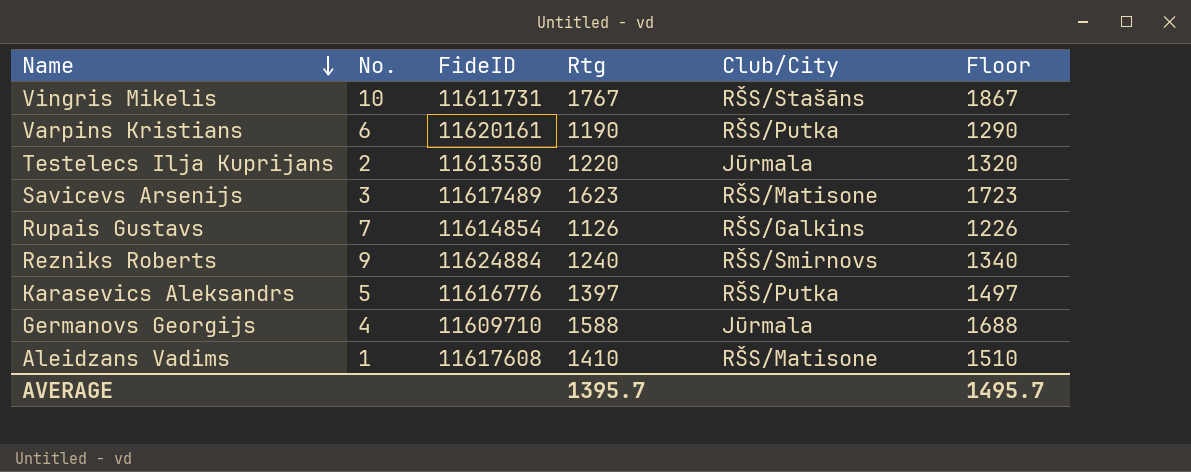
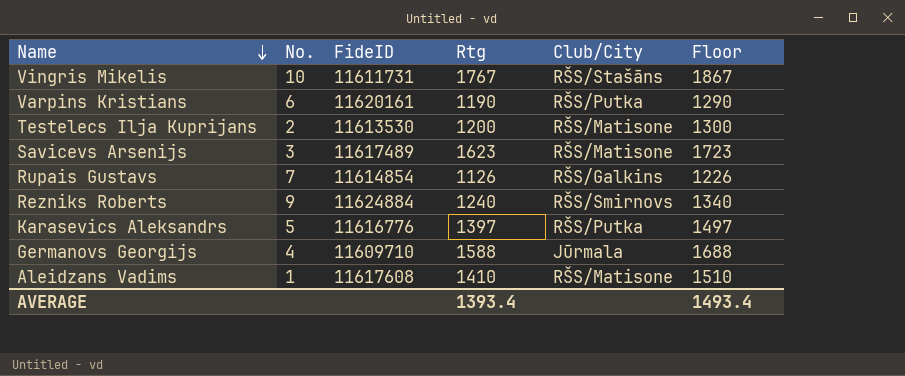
Testelecs Ilja Kuprijans | Rtg: 1220 -> 1200
Testelecs Ilja Kuprijans | Club/City: Jūrmala -> RŠS/Matisone
Testelecs Ilja Kuprijans | Floor: 1320 -> 1300
AVERAGE | Rtg: 1395.7 -> 1393.4
AVERAGE | Floor: 1495.7 -> 1493.4

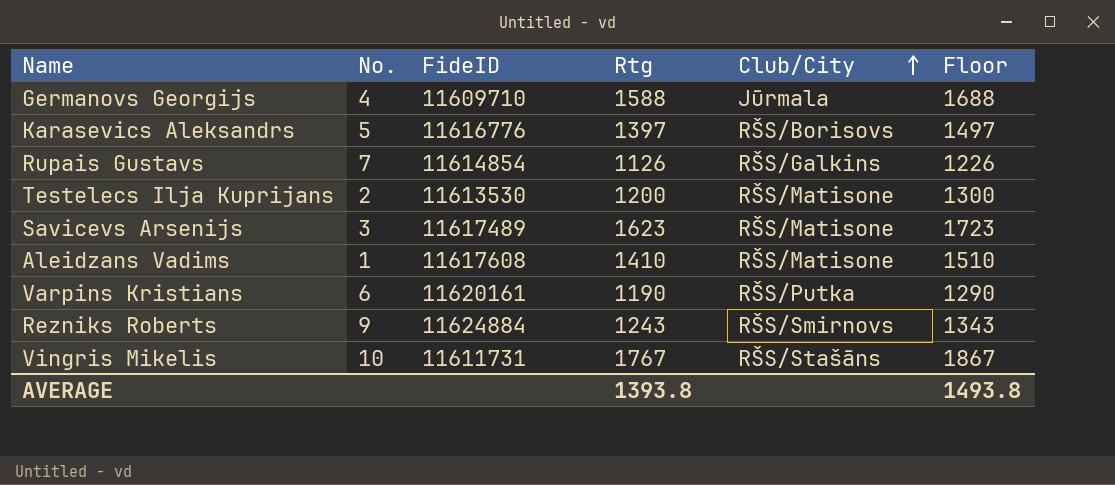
row order: Name descending -> Club/City ascending
Karasevics Aleksandrs | Club/City: RŠS/Putka -> RŠS/Borisovs
Rezniks Roberts | Rtg: 1240 -> 1243
Rezniks Roberts | Floor: 1340 -> 1343
AVERAGE | Rtg: 1393.4 -> 1393.8
AVERAGE | Floor: 1493.4 -> 1493.8

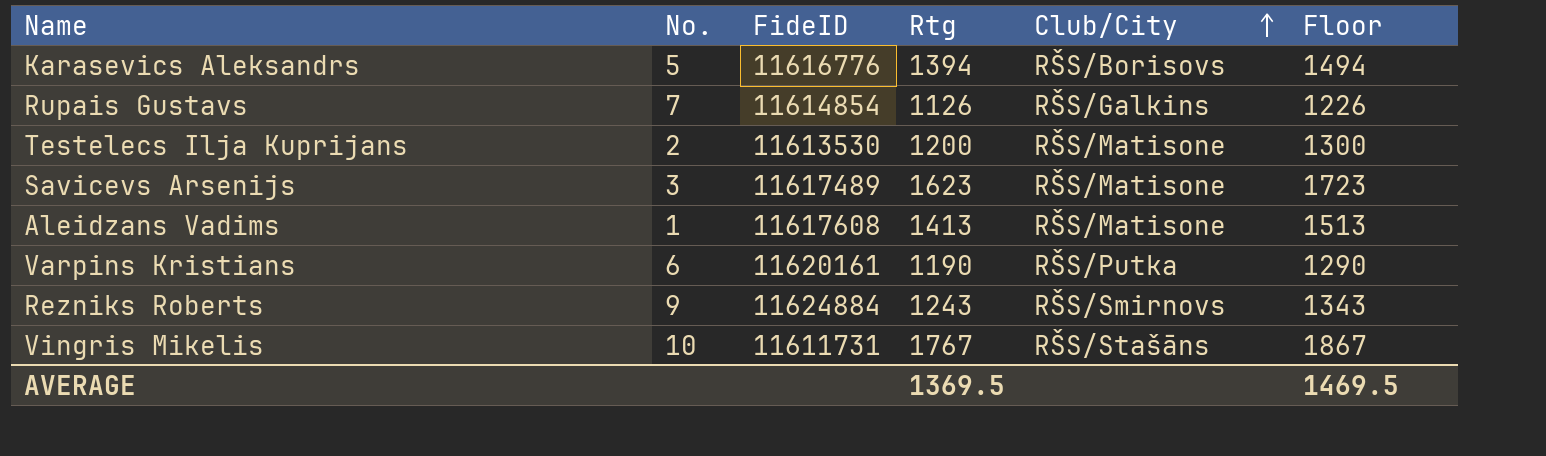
row Germanovs Georgijs: 4 | 11609710 | 1588 | Jūrmala | 1688 -> none
Karasevics Aleksandrs | Rtg: 1397 -> 1394
Karasevics Aleksandrs | Floor: 1497 -> 1494
Aleidzans Vadims | Rtg: 1410 -> 1413
Aleidzans Vadims | Floor: 1510 -> 1513
AVERAGE | Rtg: 1393.8 -> 1369.5
AVERAGE | Floor: 1493.8 -> 1469.5

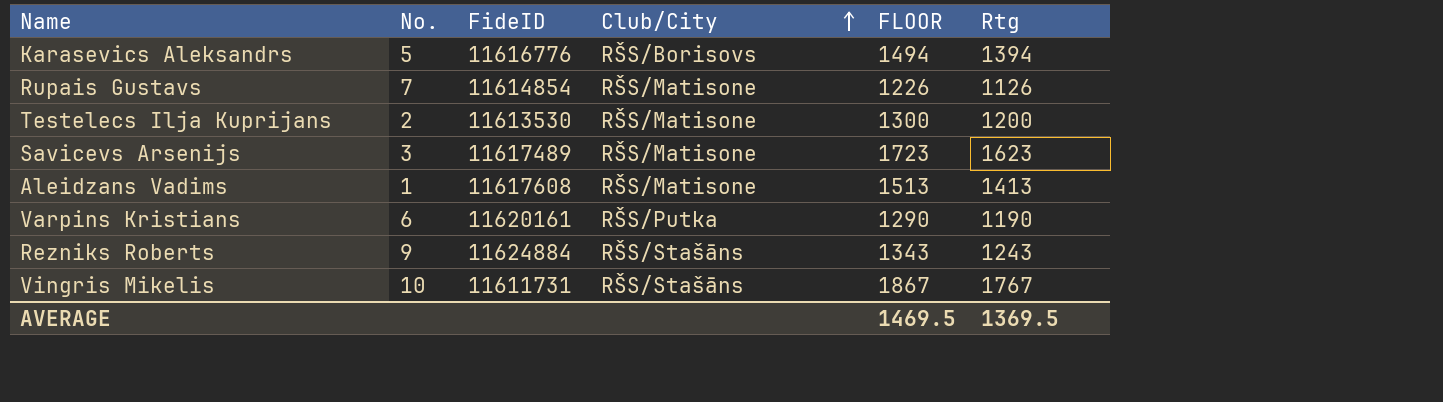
column name: Floor -> FLOOR
column Rtg | position: 4 -> 6
Rupais Gustavs | Club/City: RŠS/Galkins -> RŠS/Matisone
Rezniks Roberts | Club/City: RŠS/Smirnovs -> RŠS/Stašāns

